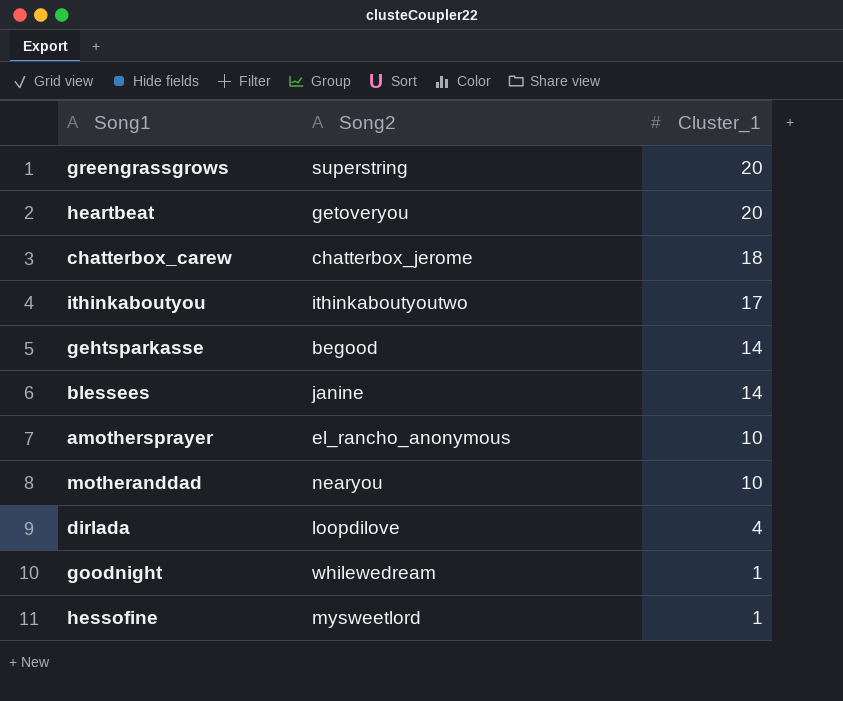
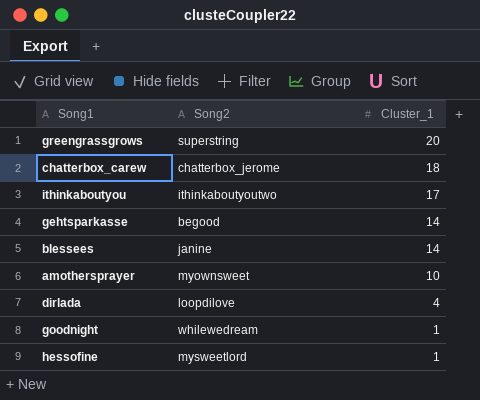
row heartbeat: getoveryou | 20 -> none
row motheranddad: nearyou | 10 -> none
amothersprayer | Song2: el_rancho_anonymous -> myownsweet

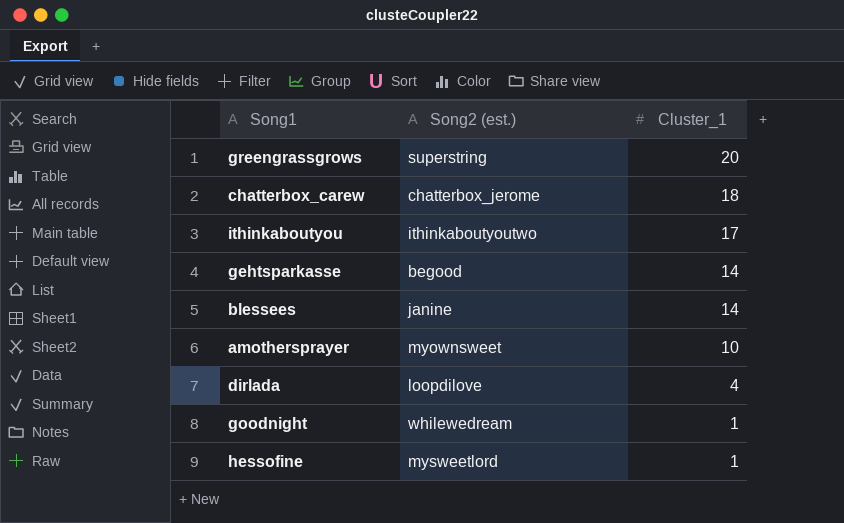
column name: Song2 -> Song2 (est.)

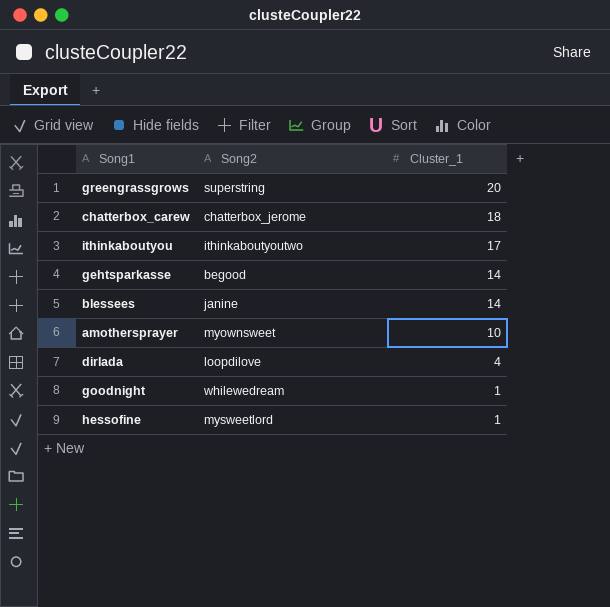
column name: Song2 (est.) -> Song2

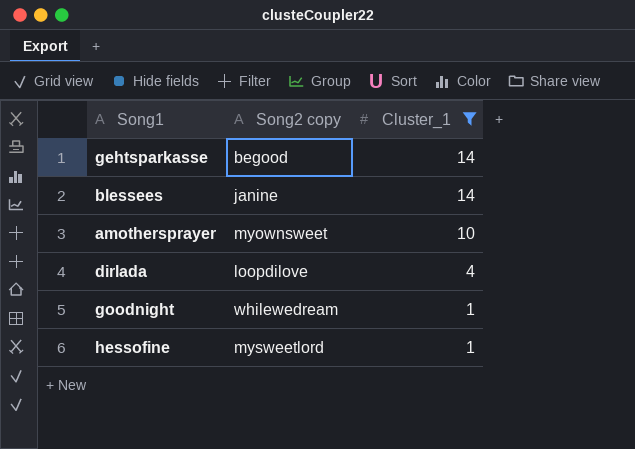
filter: none -> Cluster_1 <= 14
column name: Song2 -> Song2 copy

